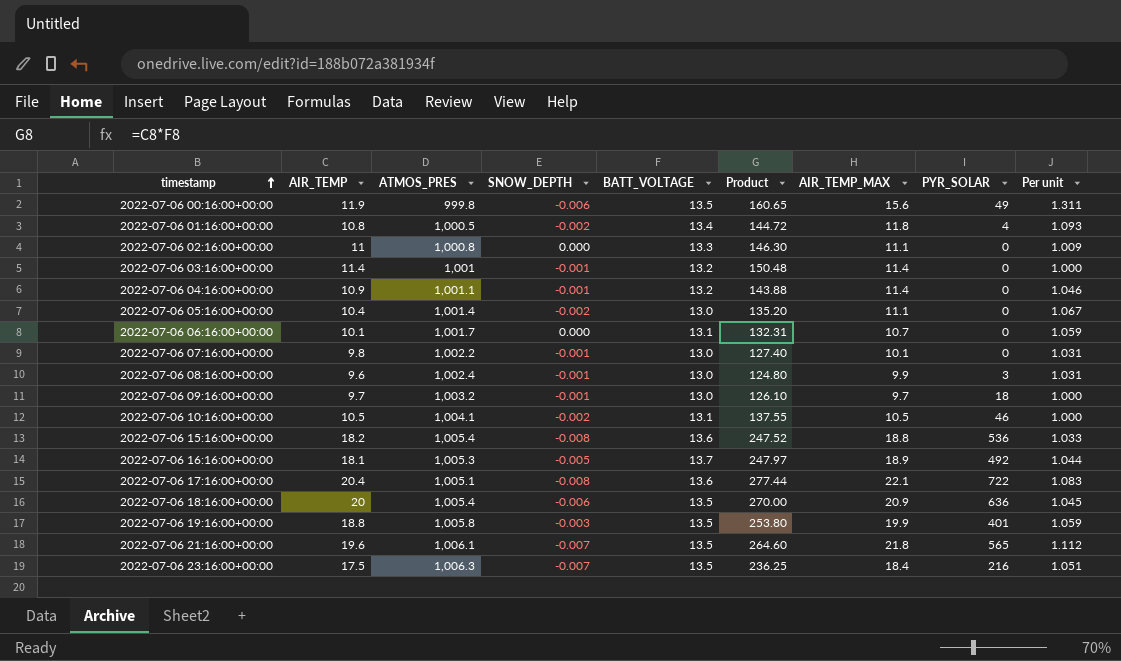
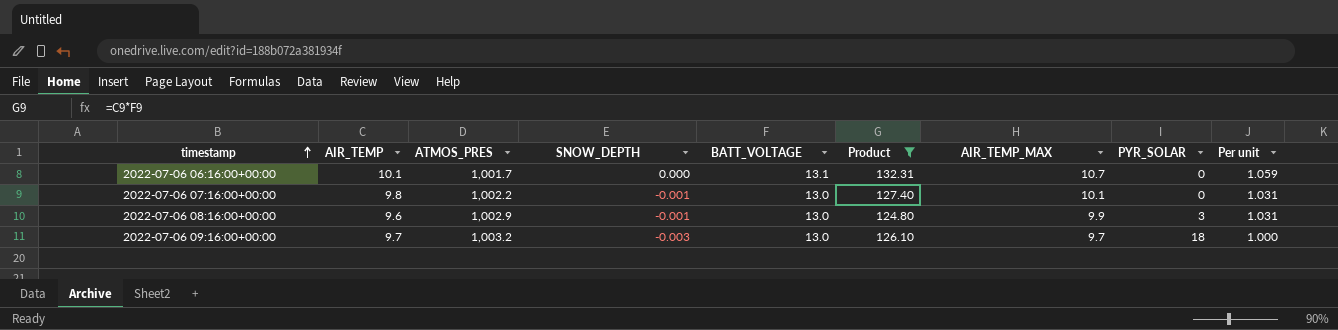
filter: none -> Product <= 132.31
2022-07-06 08:16:00+00:00 | ATMOS_PRES: 1,002.4 -> 1,002.9
2022-07-06 09:16:00+00:00 | SNOW_DEPTH: -0.001 -> -0.003

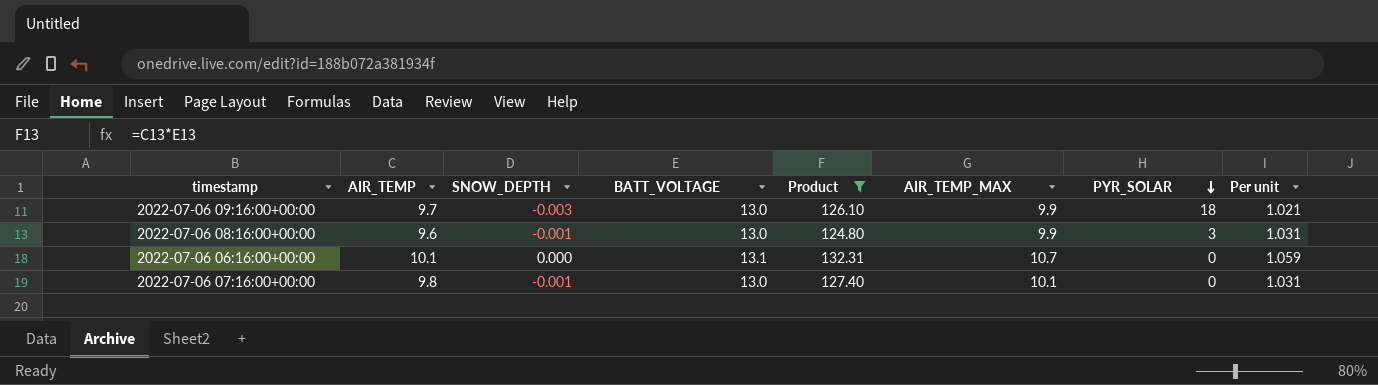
row order: timestamp ascending -> PYR_SOLAR descending
column ATMOS_PRES | position: 3 -> none
2022-07-06 09:16:00+00:00 | AIR_TEMP_MAX: 9.7 -> 9.9
2022-07-06 09:16:00+00:00 | Per unit: 1.000 -> 1.021

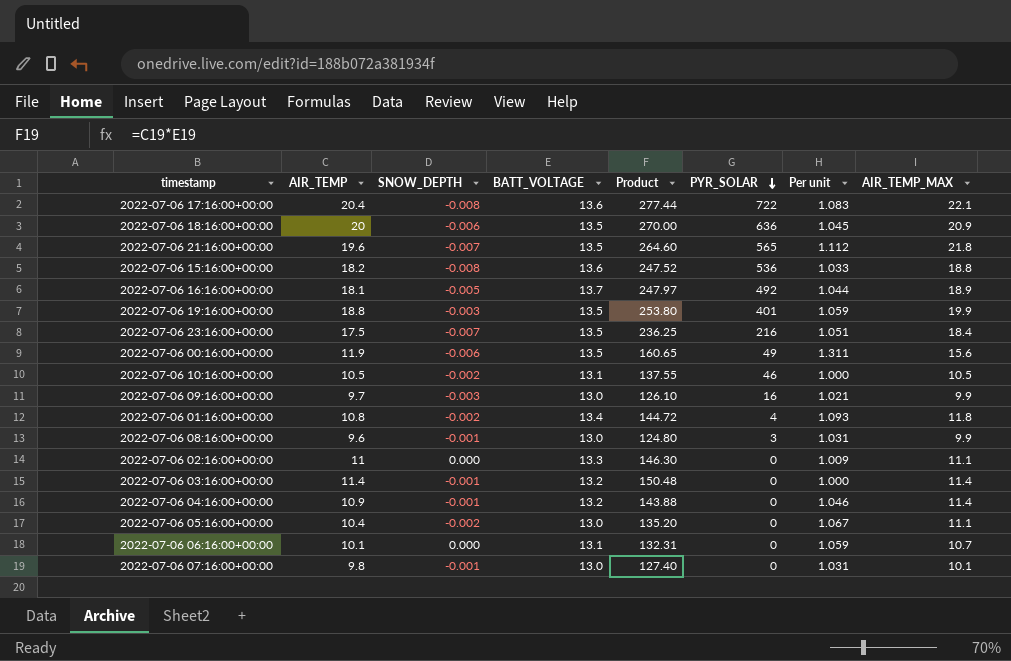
filter: Product <= 132.31 -> none
column AIR_TEMP_MAX | position: 6 -> 8
2022-07-06 09:16:00+00:00 | PYR_SOLAR: 18 -> 16

